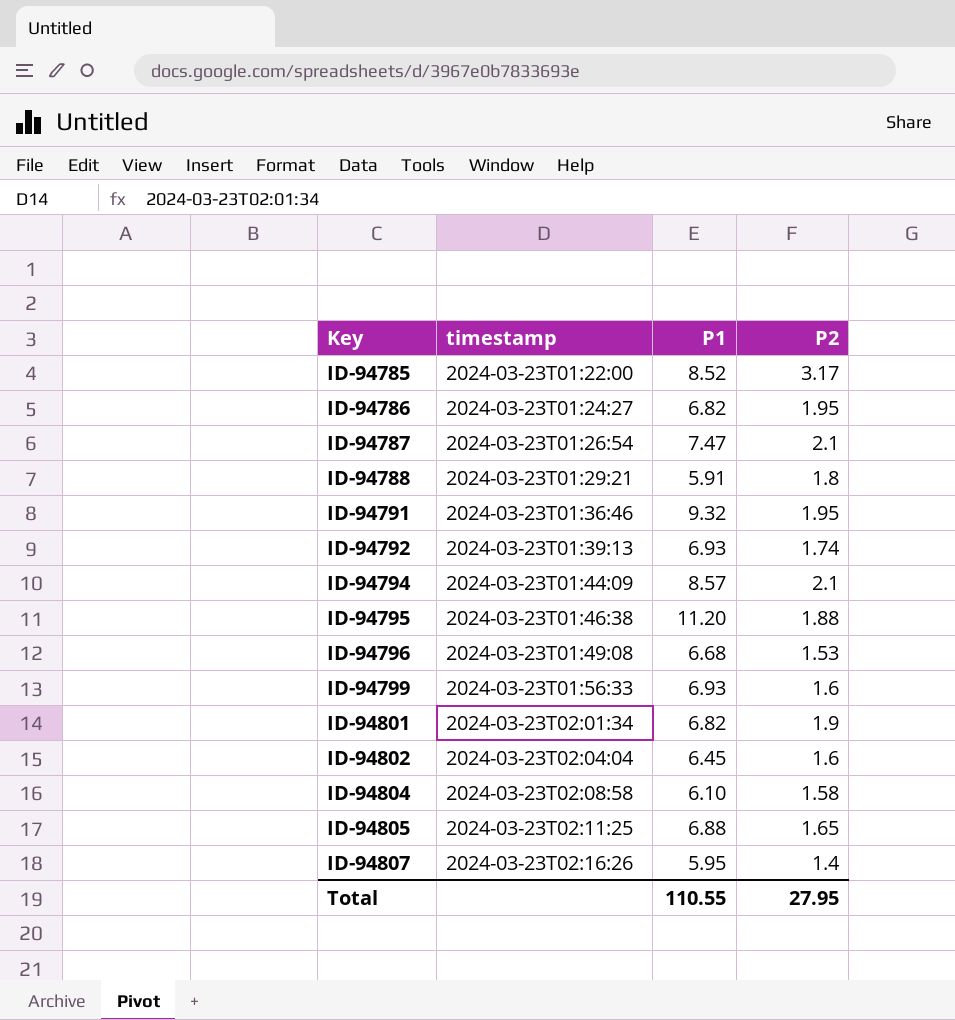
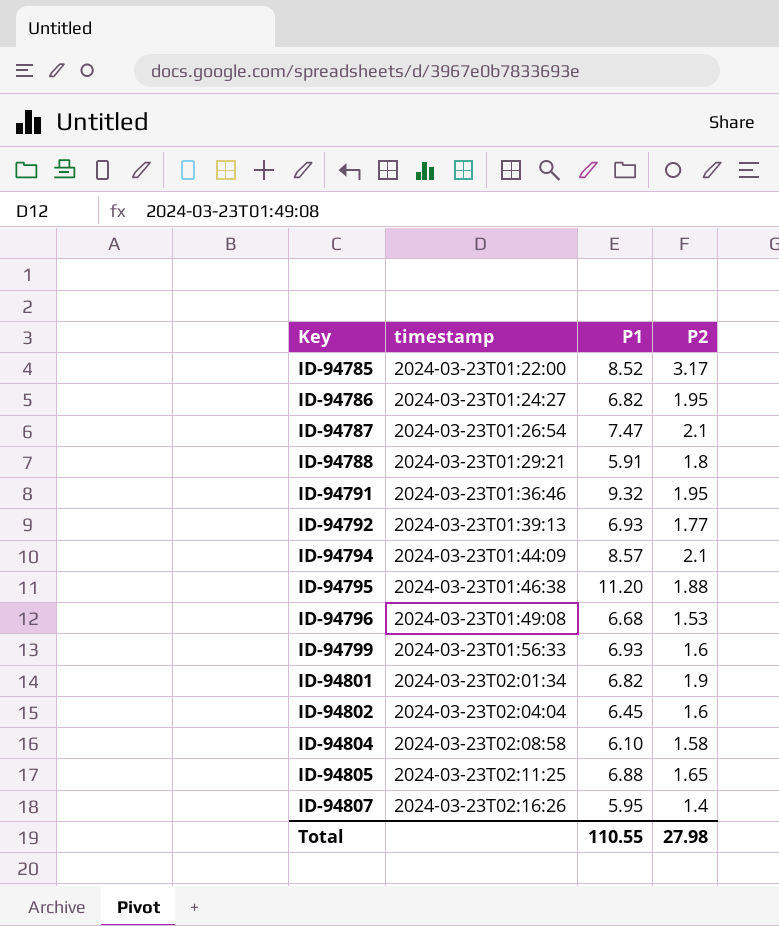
ID-94792 | P2: 1.74 -> 1.77
Total | P2: 27.95 -> 27.98

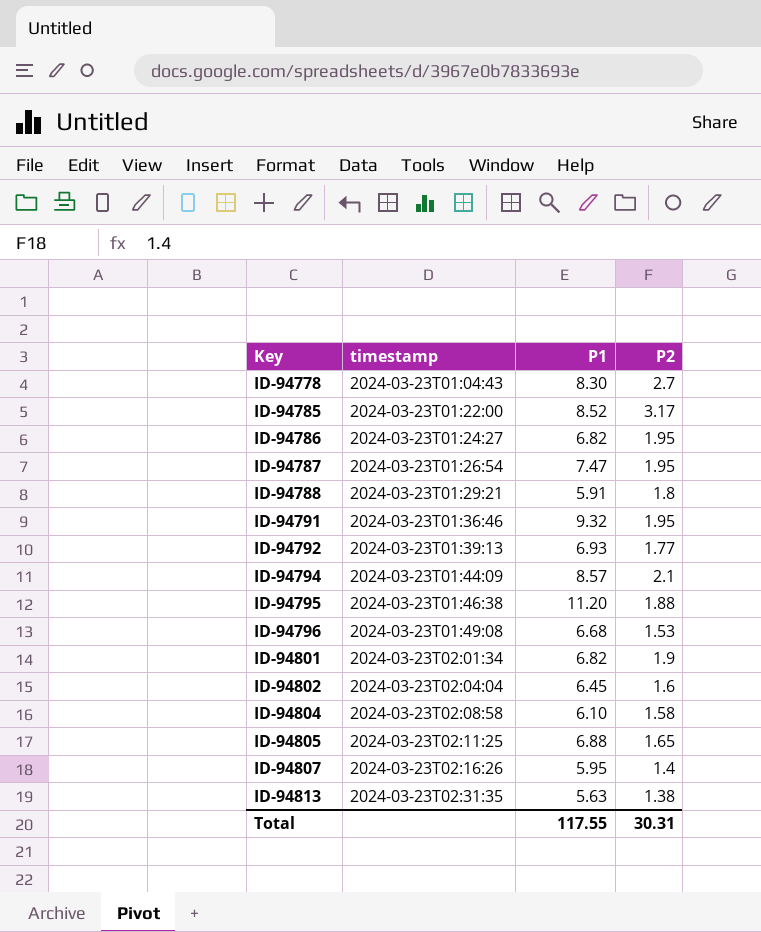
row ID-94799: 2024-03-23T01:56:33 | 6.93 | 1.6 -> none
row ID-94778: none -> 2024-03-23T01:04:43 | 8.30 | 2.7
ID-94787 | P2: 2.1 -> 1.95
row ID-94813: none -> 2024-03-23T02:31:35 | 5.63 | 1.38
Total | P1: 110.55 -> 117.55
Total | P2: 27.98 -> 30.31

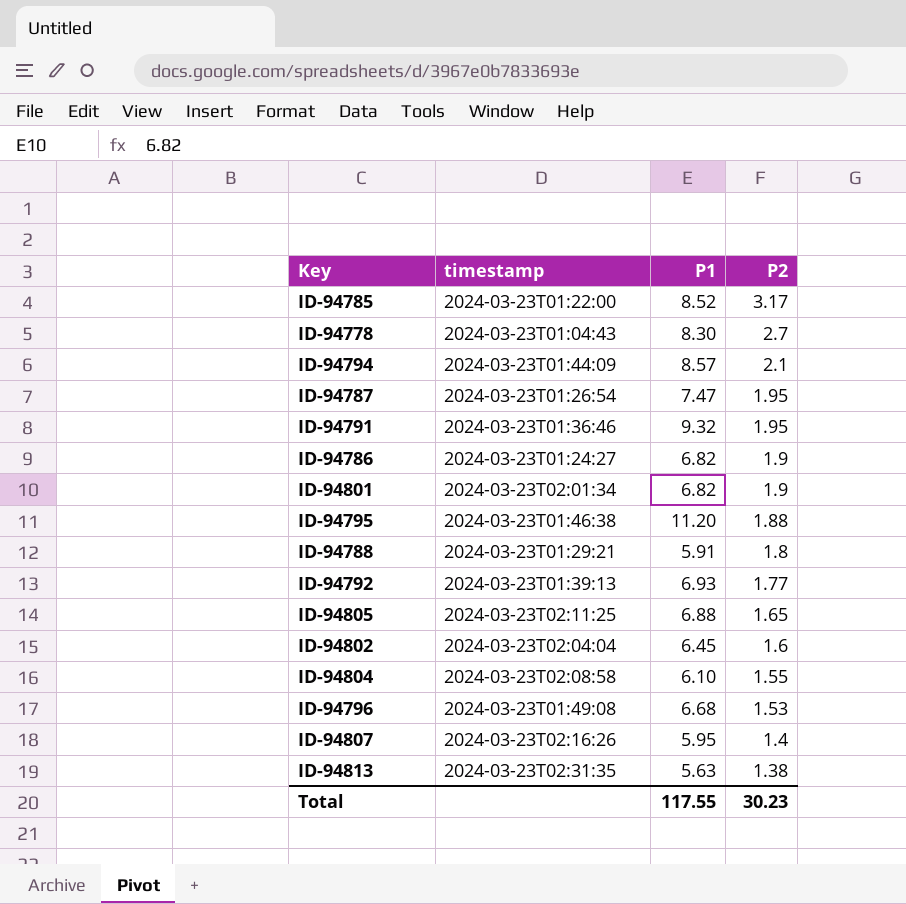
row order: Key ascending -> P2 descending
ID-94786 | P2: 1.95 -> 1.9
ID-94804 | P2: 1.58 -> 1.55
Total | P2: 30.31 -> 30.23

